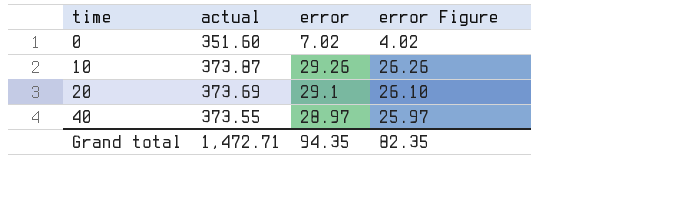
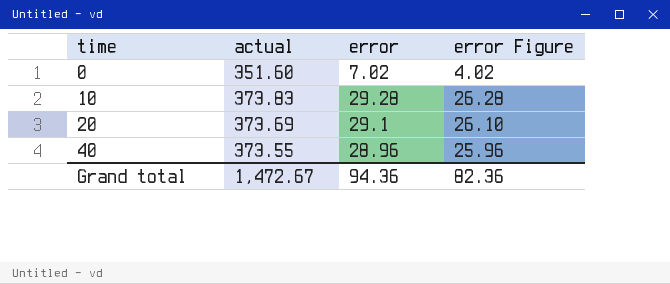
10 | actual: 373.87 -> 373.83
10 | error: 29.26 -> 29.28
10 | error Figure: 26.26 -> 26.28
40 | error: 28.97 -> 28.96
40 | error Figure: 25.97 -> 25.96
Grand total | actual: 1,472.71 -> 1,472.67
Grand total | error: 94.35 -> 94.36
Grand total | error Figure: 82.35 -> 82.36

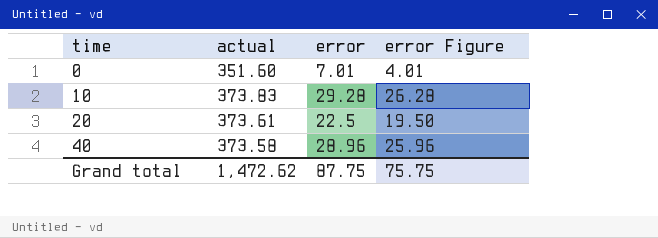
0 | error: 7.02 -> 7.01
0 | error Figure: 4.02 -> 4.01
20 | actual: 373.69 -> 373.61
20 | error: 29.1 -> 22.5
20 | error Figure: 26.10 -> 19.50
40 | actual: 373.55 -> 373.58
Grand total | actual: 1,472.67 -> 1,472.62
Grand total | error: 94.36 -> 87.75
Grand total | error Figure: 82.36 -> 75.75

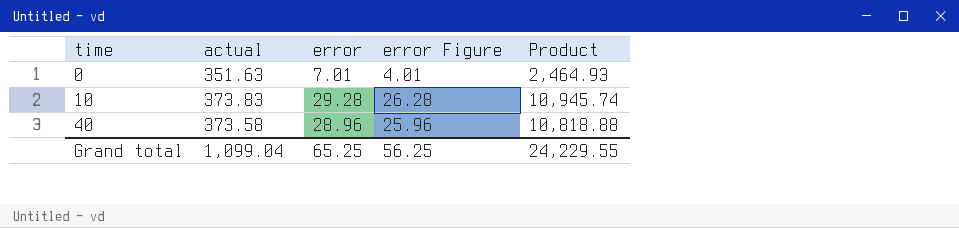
column Product | formula: none -> [actual] * [error]
row 20: 373.61 | 22.5 | 19.50 -> none
0 | actual: 351.60 -> 351.63
Grand total | actual: 1,472.62 -> 1,099.04
Grand total | error: 87.75 -> 65.25
Grand total | error Figure: 75.75 -> 56.25

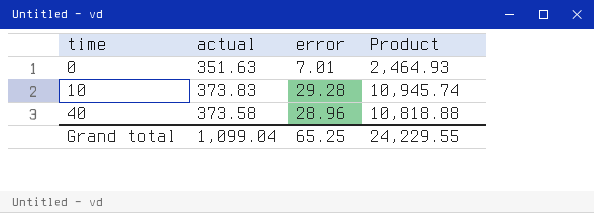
column error Figure | formula: [error] - 3 -> none

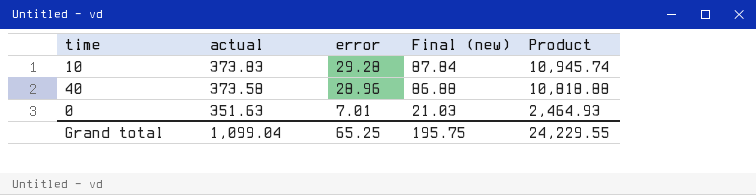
row order: time ascending -> actual descending
column Final (new) | formula: none -> [error] * 3

